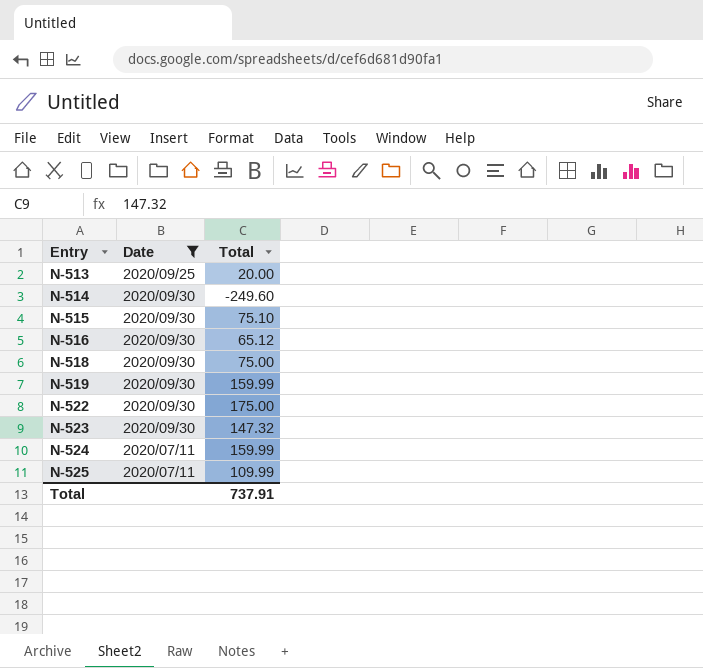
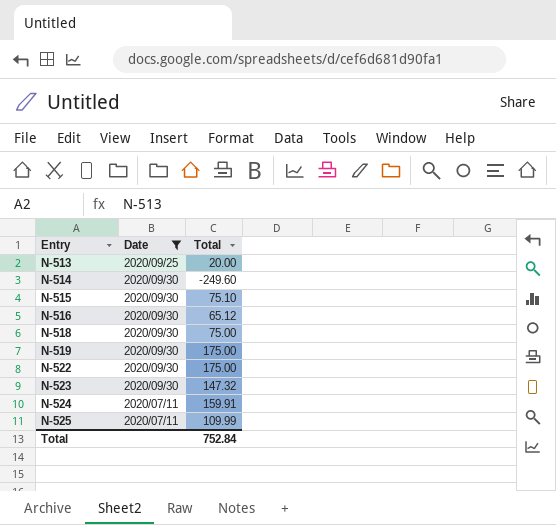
N-519 | Total: 159.99 -> 175.00
N-524 | Total: 159.99 -> 159.91
Total | Total: 737.91 -> 752.84

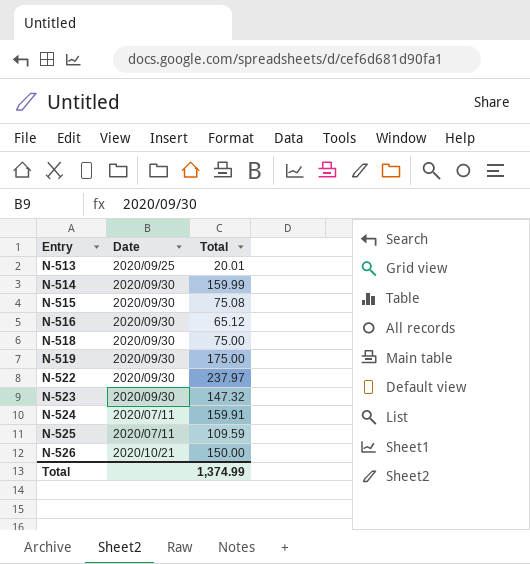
filter: Date != 2020/10/21 -> none
N-513 | Total: 20.00 -> 20.01
N-514 | Total: -249.60 -> 159.99
N-515 | Total: 75.10 -> 75.08
N-522 | Total: 175.00 -> 237.97
N-525 | Total: 109.99 -> 109.59
Total | Total: 752.84 -> 1,374.99

